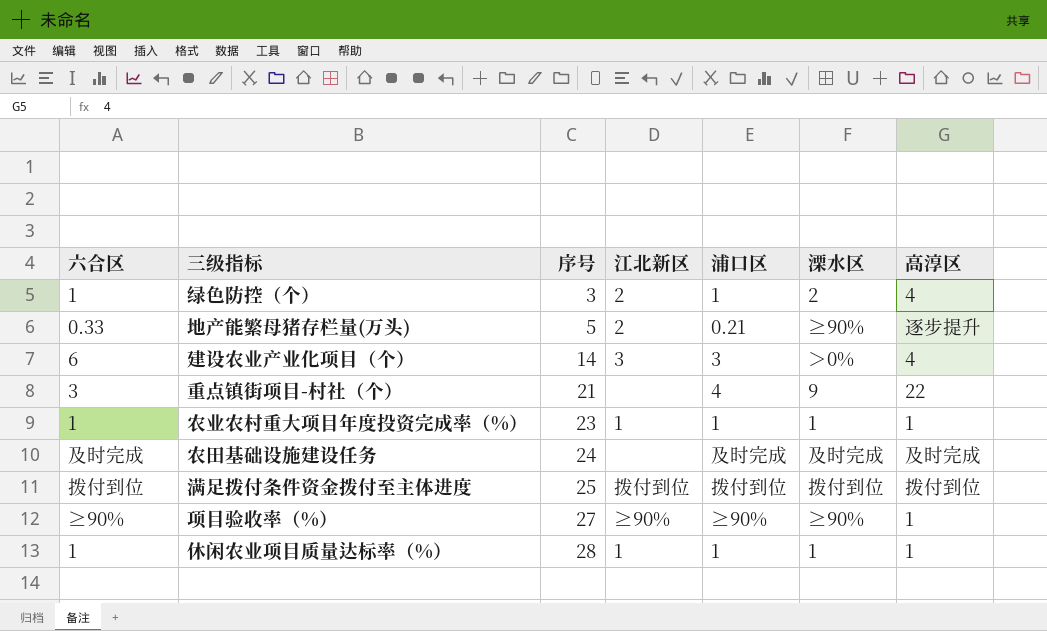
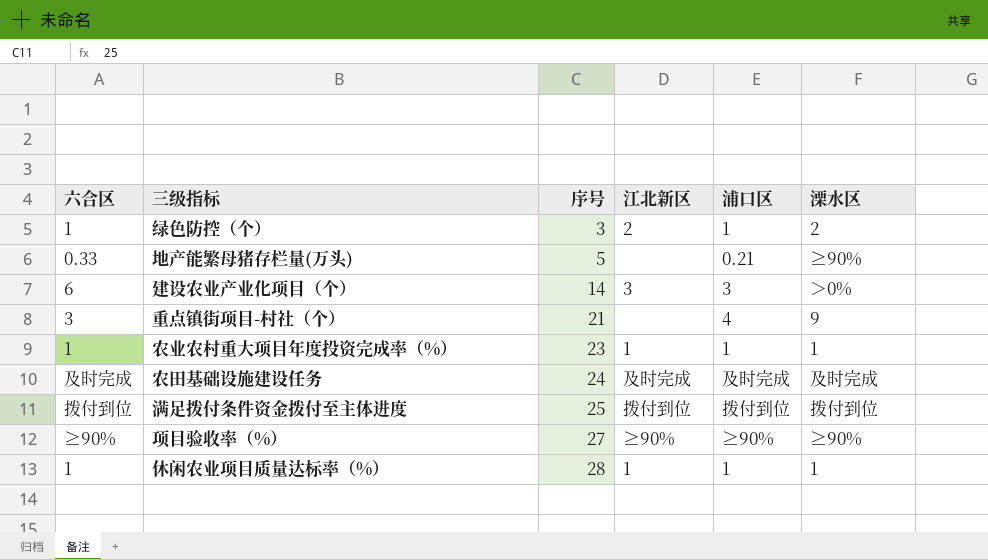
column 高淳区 | position: 7 -> none
地产能繁母猪存栏量(万头) | 江北新区: 2 -> none
农田基础设施建设任务 | 江北新区: none -> 及时完成

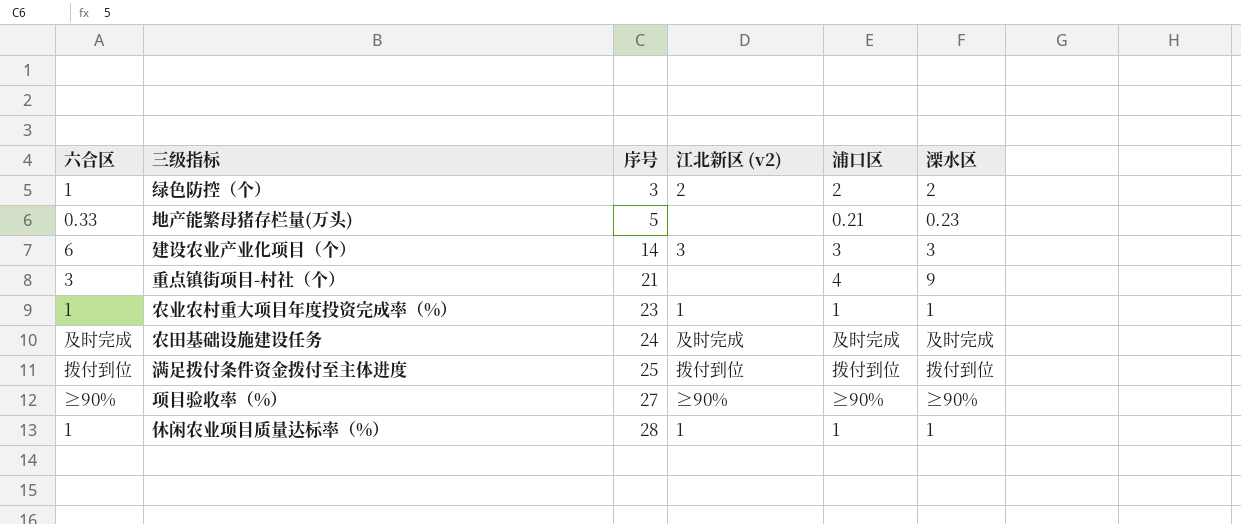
column name: 江北新区 -> 江北新区 (v2)
绿色防控（个） | 浦口区: 1 -> 2
地产能繁母猪存栏量(万头) | 溧水区: ≥90% -> 0.23
建设农业产业化项目（个） | 溧水区: ＞0% -> 3

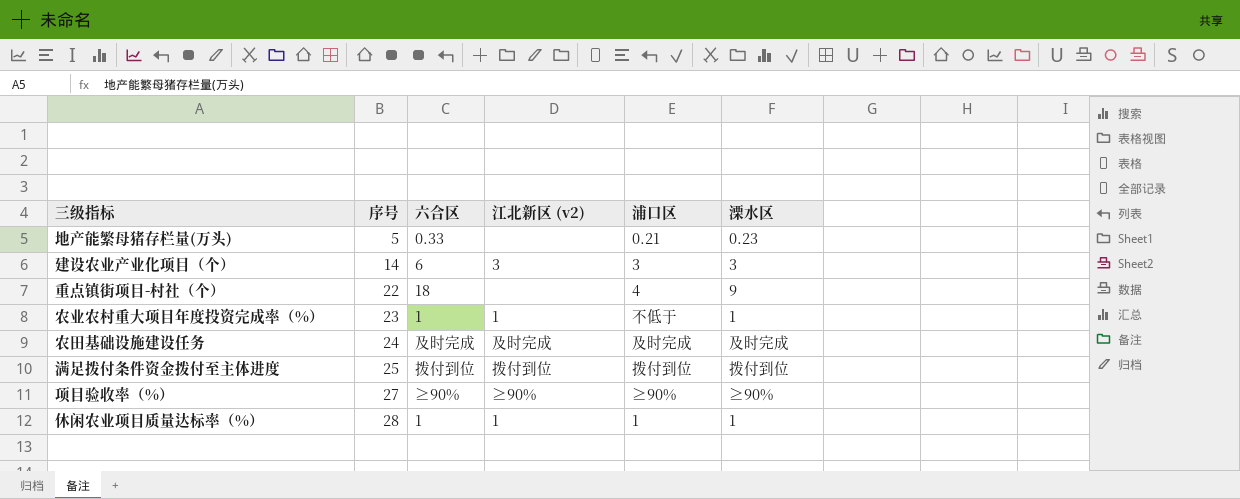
column 六合区 | position: 1 -> 3
row 绿色防控（个）: 1 | 3 | 2 | 2 | 2 -> none
重点镇街项目-村社（个） | 序号: 21 -> 22
重点镇街项目-村社（个） | 六合区: 3 -> 18
农业农村重大项目年度投资完成率（%） | 浦口区: 1 -> 不低于

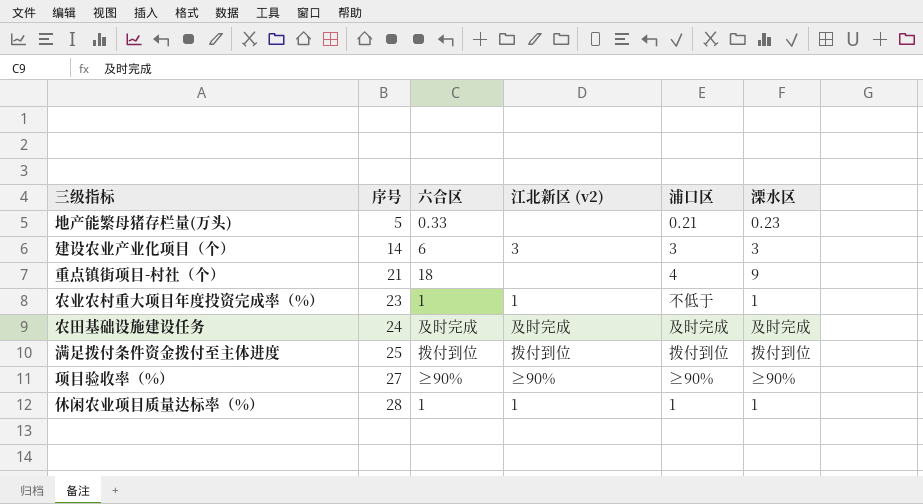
重点镇街项目-村社（个） | 序号: 22 -> 21

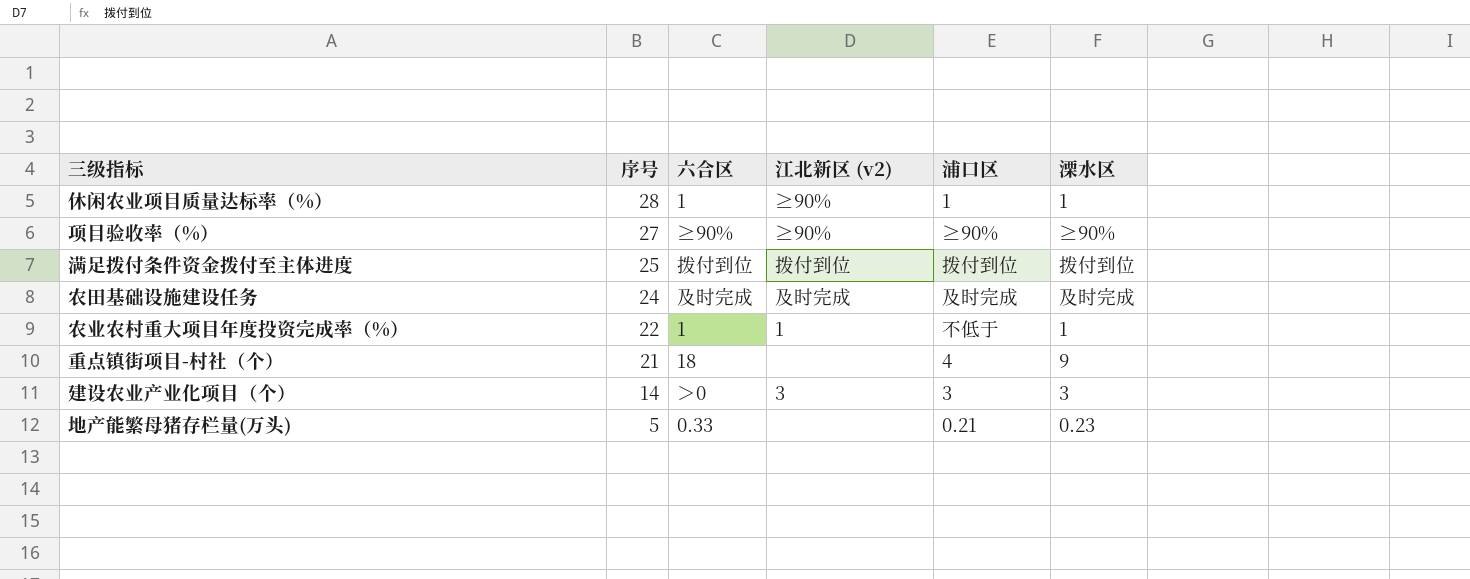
row order: 序号 ascending -> 序号 descending
休闲农业项目质量达标率（%） | 江北新区 (v2): 1 -> ≥90%
农业农村重大项目年度投资完成率（%） | 序号: 23 -> 22
建设农业产业化项目（个） | 六合区: 6 -> ＞0

